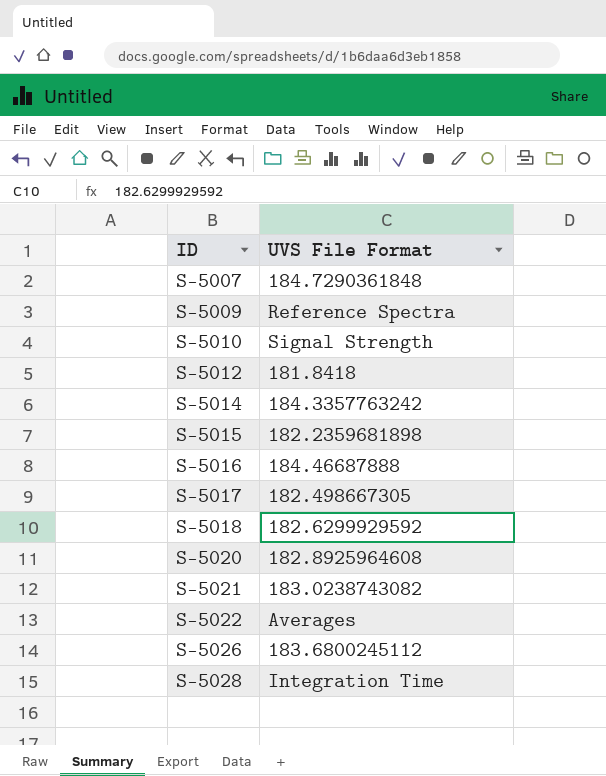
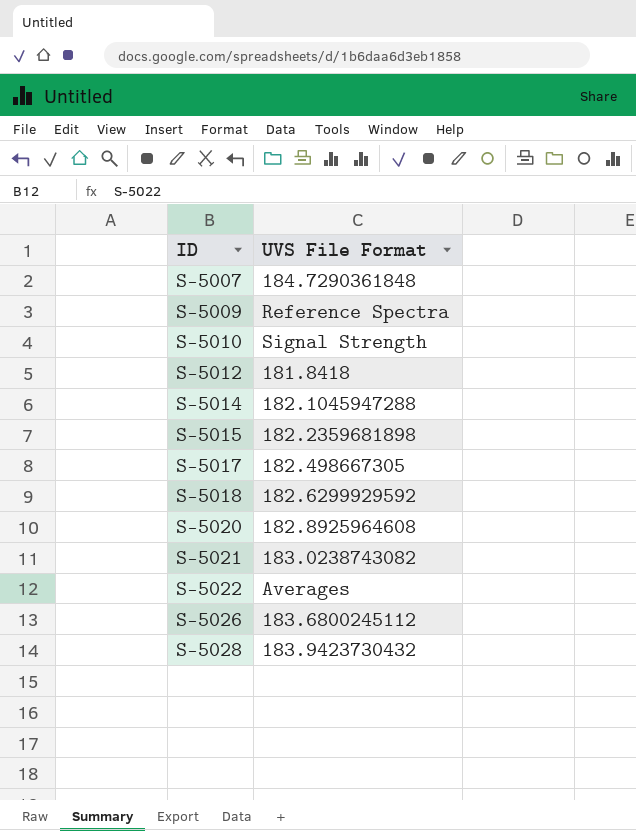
row S-5016: 184.46687888 -> none
S-5014 | UVS File Format: 184.3357763242 -> 182.1045947288
S-5028 | UVS File Format: Integration Time -> 183.9423730432

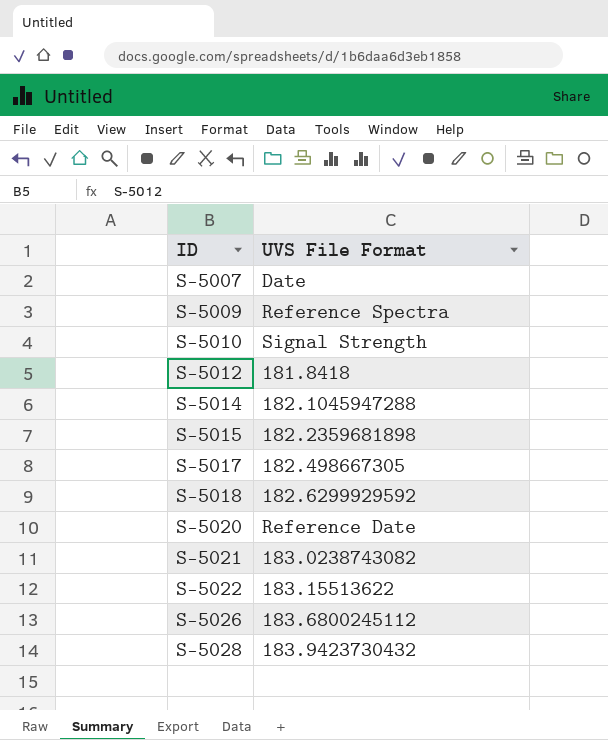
S-5007 | UVS File Format: 184.7290361848 -> Date
S-5020 | UVS File Format: 182.8925964608 -> Reference Date
S-5022 | UVS File Format: Averages -> 183.15513622

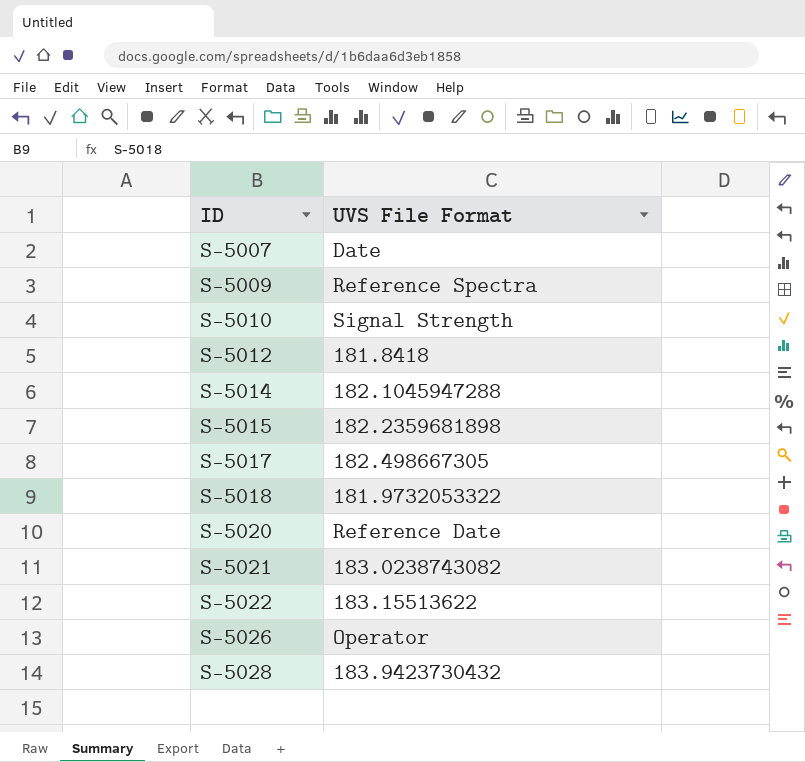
S-5018 | UVS File Format: 182.6299929592 -> 181.9732053322
S-5026 | UVS File Format: 183.6800245112 -> Operator

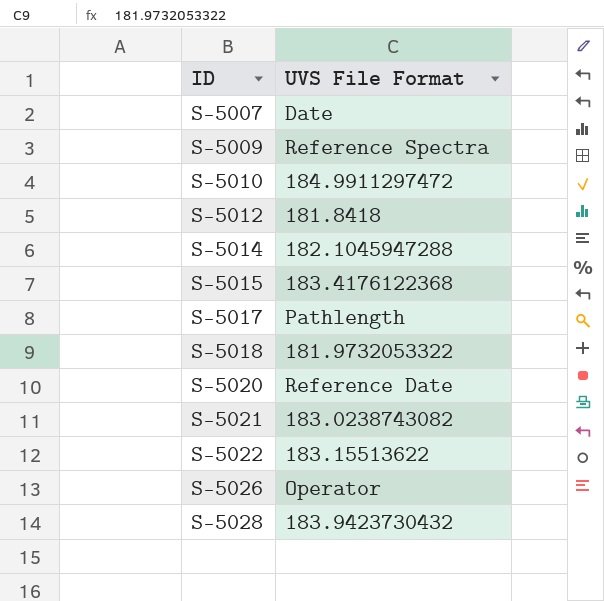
S-5010 | UVS File Format: Signal Strength -> 184.9911297472
S-5015 | UVS File Format: 182.2359681898 -> 183.4176122368
S-5017 | UVS File Format: 182.498667305 -> Pathlength

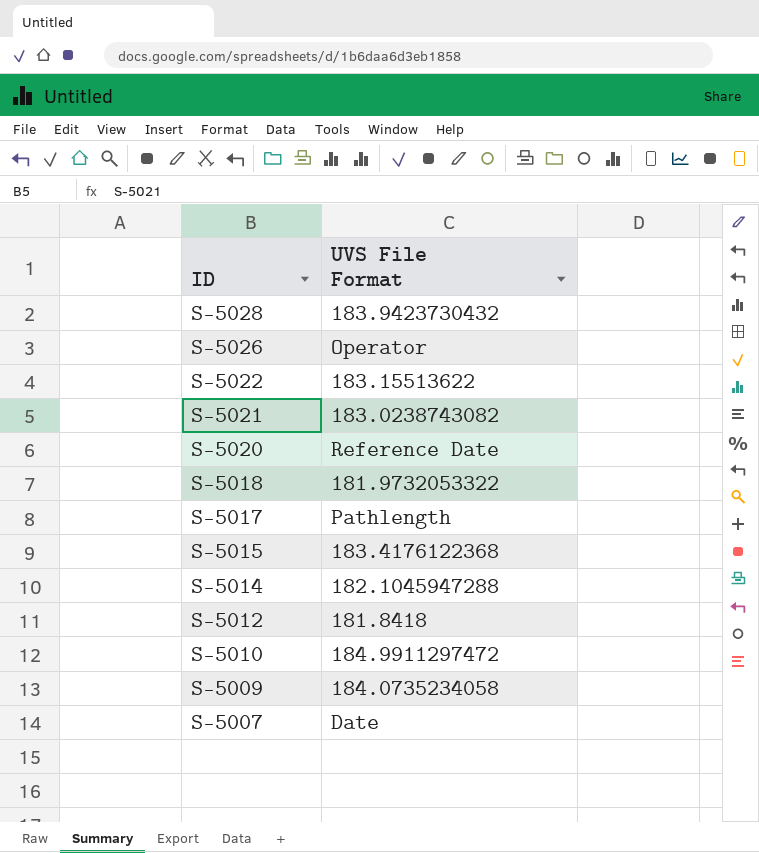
row order: ID ascending -> ID descending
S-5009 | UVS File Format: Reference Spectra -> 184.0735234058

